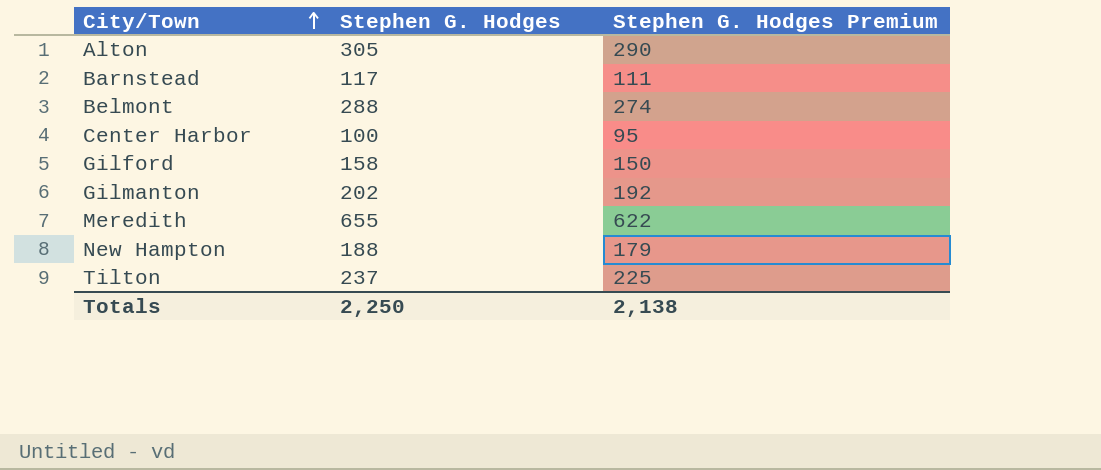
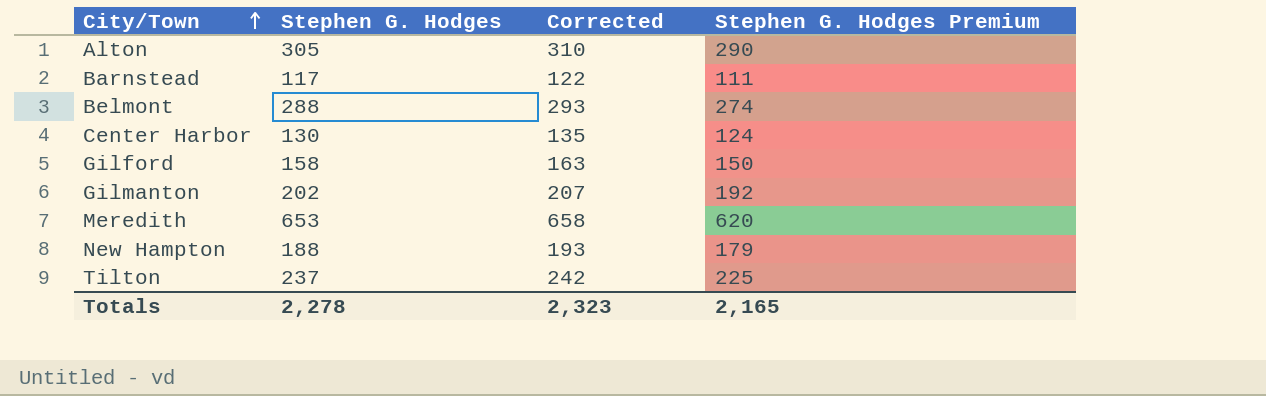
column Corrected | formula: none -> [Stephen G. Hodges] + 5
Center Harbor | Stephen G. Hodges: 100 -> 130
Center Harbor | Stephen G. Hodges Premium: 95 -> 124
Meredith | Stephen G. Hodges: 655 -> 653
Meredith | Stephen G. Hodges Premium: 622 -> 620
Totals | Stephen G. Hodges: 2,250 -> 2,278
Totals | Stephen G. Hodges Premium: 2,138 -> 2,165

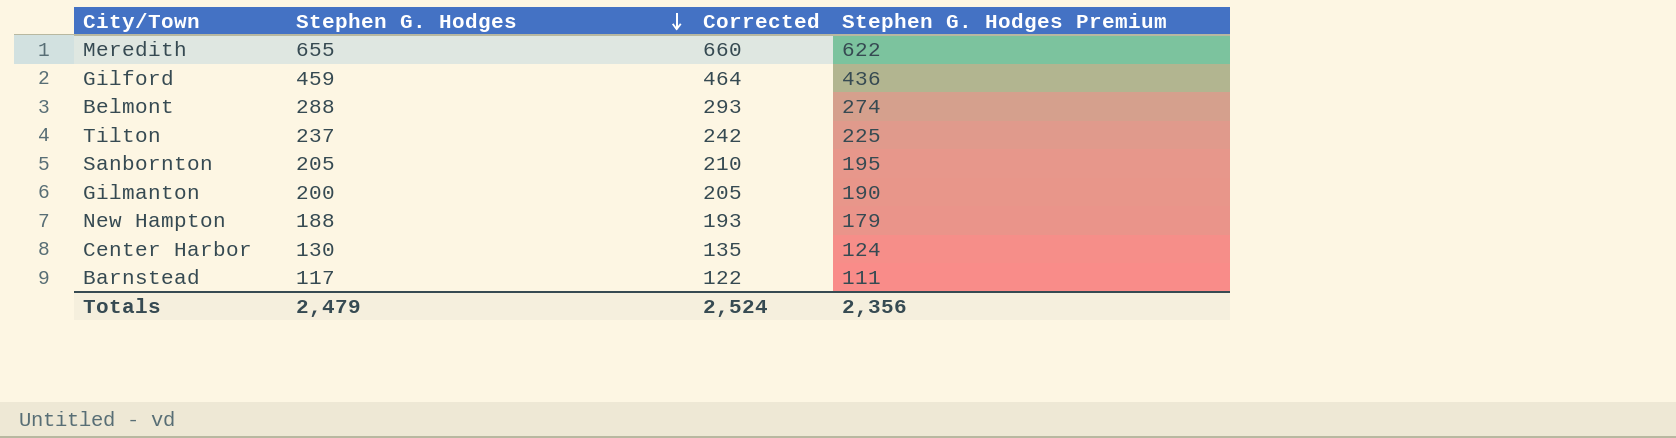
row order: City/Town ascending -> Stephen G. Hodges descending
row Alton: 305 | 310 | 290 -> none
Meredith | Stephen G. Hodges: 653 -> 655
Meredith | Corrected: 658 -> 660
Meredith | Stephen G. Hodges Premium: 620 -> 622
Gilford | Stephen G. Hodges: 158 -> 459
Gilford | Corrected: 163 -> 464
Gilford | Stephen G. Hodges Premium: 150 -> 436
row Sanbornton: none -> 205 | 210 | 195
Gilmanton | Stephen G. Hodges: 202 -> 200
Gilmanton | Corrected: 207 -> 205
Gilmanton | Stephen G. Hodges Premium: 192 -> 190
Totals | Stephen G. Hodges: 2,278 -> 2,479
Totals | Corrected: 2,323 -> 2,524
Totals | Stephen G. Hodges Premium: 2,165 -> 2,356

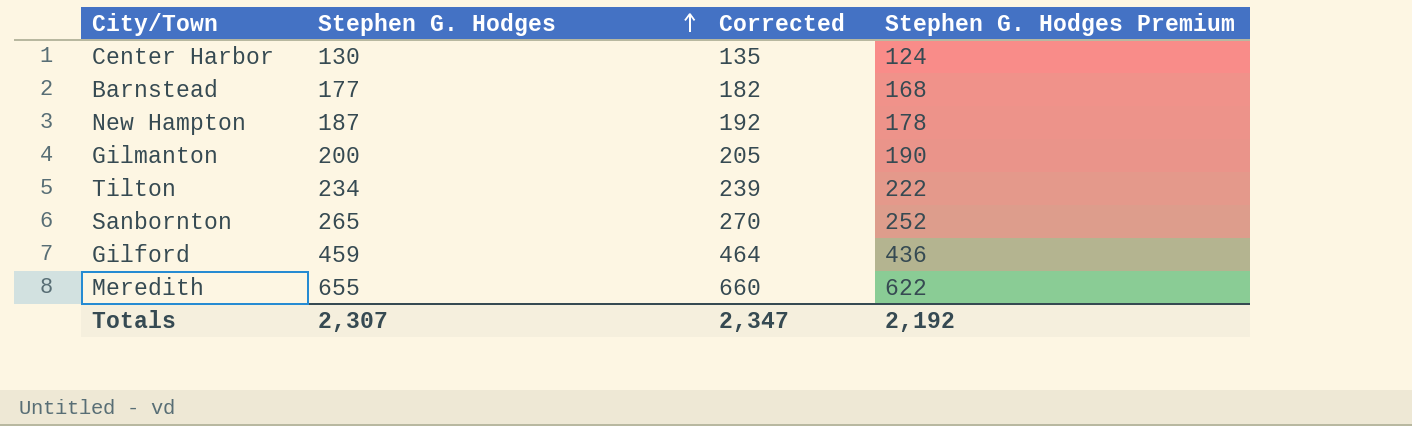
row order: Stephen G. Hodges descending -> Stephen G. Hodges ascending
row Belmont: 288 | 293 | 274 -> none
Barnstead | Stephen G. Hodges: 117 -> 177
Barnstead | Corrected: 122 -> 182
Barnstead | Stephen G. Hodges Premium: 111 -> 168
New Hampton | Stephen G. Hodges: 188 -> 187
New Hampton | Corrected: 193 -> 192
New Hampton | Stephen G. Hodges Premium: 179 -> 178
Tilton | Stephen G. Hodges: 237 -> 234
Tilton | Corrected: 242 -> 239
Tilton | Stephen G. Hodges Premium: 225 -> 222
Sanbornton | Stephen G. Hodges: 205 -> 265
Sanbornton | Corrected: 210 -> 270
Sanbornton | Stephen G. Hodges Premium: 195 -> 252
Totals | Stephen G. Hodges: 2,479 -> 2,307
Totals | Corrected: 2,524 -> 2,347
Totals | Stephen G. Hodges Premium: 2,356 -> 2,192

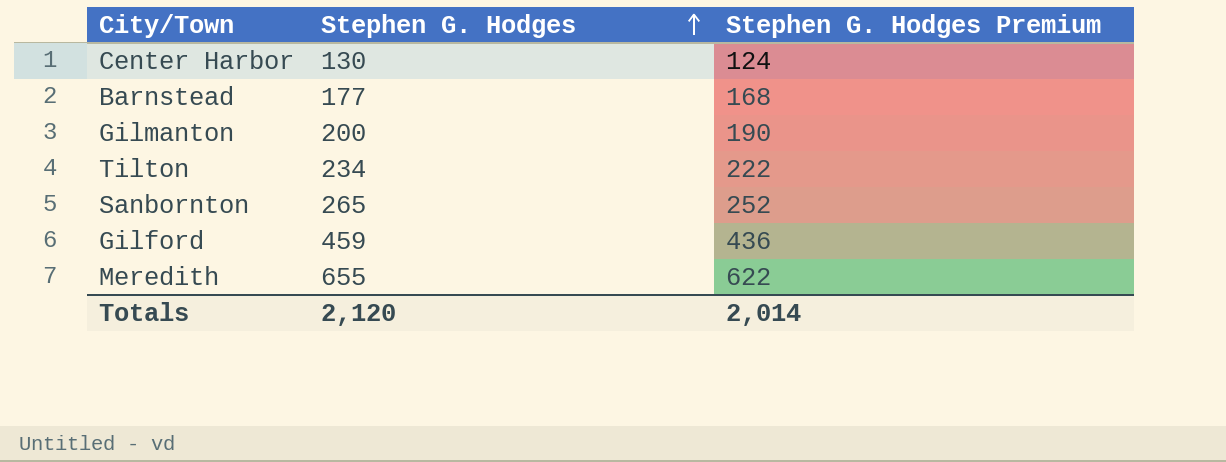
column Corrected | formula: [Stephen G. Hodges] + 5 -> none
row New Hampton: 187 | 192 | 178 -> none
Totals | Stephen G. Hodges: 2,307 -> 2,120
Totals | Stephen G. Hodges Premium: 2,192 -> 2,014

